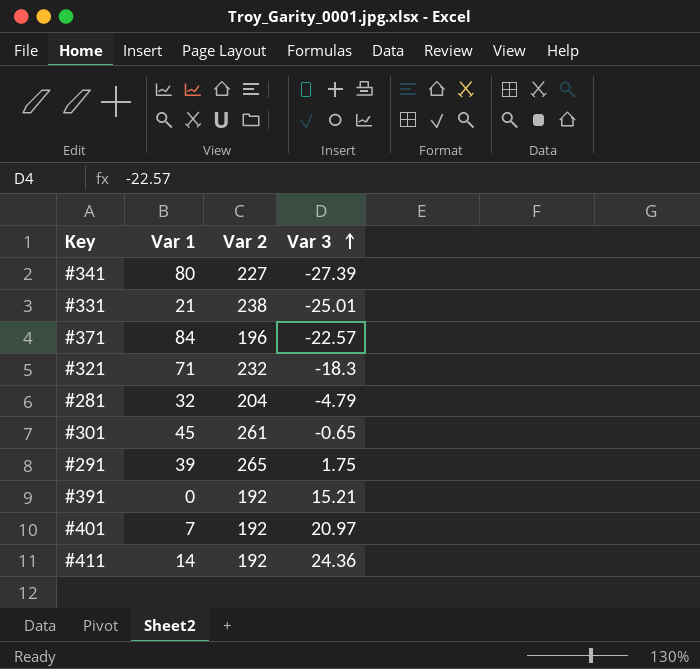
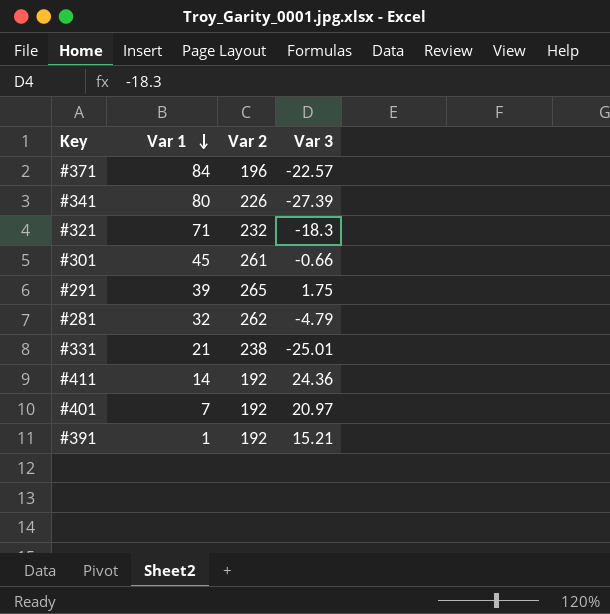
row order: Var 3 ascending -> Var 1 descending
#341 | Var 2: 227 -> 226
#301 | Var 3: -0.65 -> -0.66
#281 | Var 2: 204 -> 262
#391 | Var 1: 0 -> 1

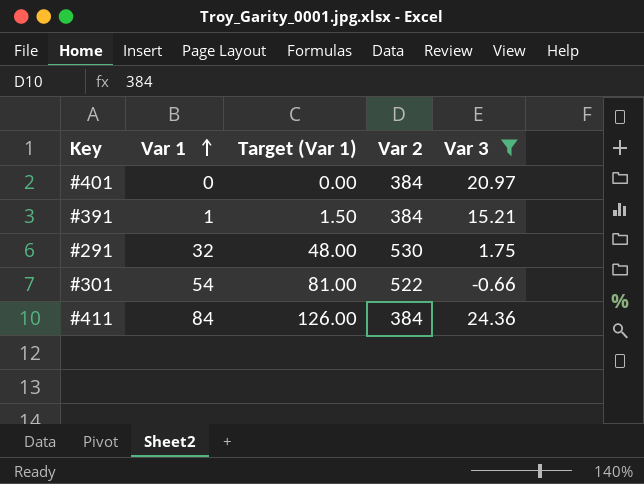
filter: none -> Var 3 >= -0.66
row order: Var 1 descending -> Var 1 ascending
column Target (Var 1) | formula: none -> [Var 1] * 1.5
#401 | Var 1: 7 -> 0
#401 | Var 2: 192 -> 384
#391 | Var 2: 192 -> 384
#291 | Var 1: 39 -> 32
#291 | Var 2: 265 -> 530
#301 | Var 1: 45 -> 54
#301 | Var 2: 261 -> 522
#411 | Var 1: 14 -> 84
#411 | Var 2: 192 -> 384

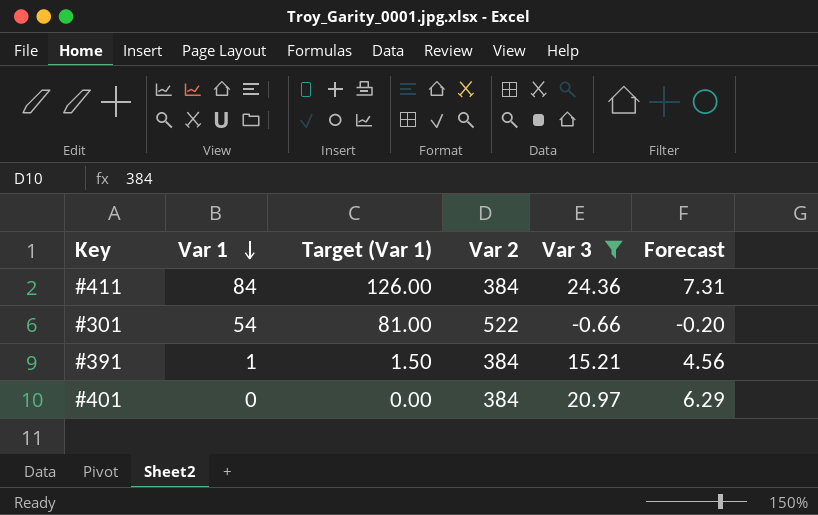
row order: Var 1 ascending -> Var 1 descending
column Forecast | formula: none -> [Var 3] * 0.3
row #291: 32 | 48.00 | 530 | 1.75 -> none

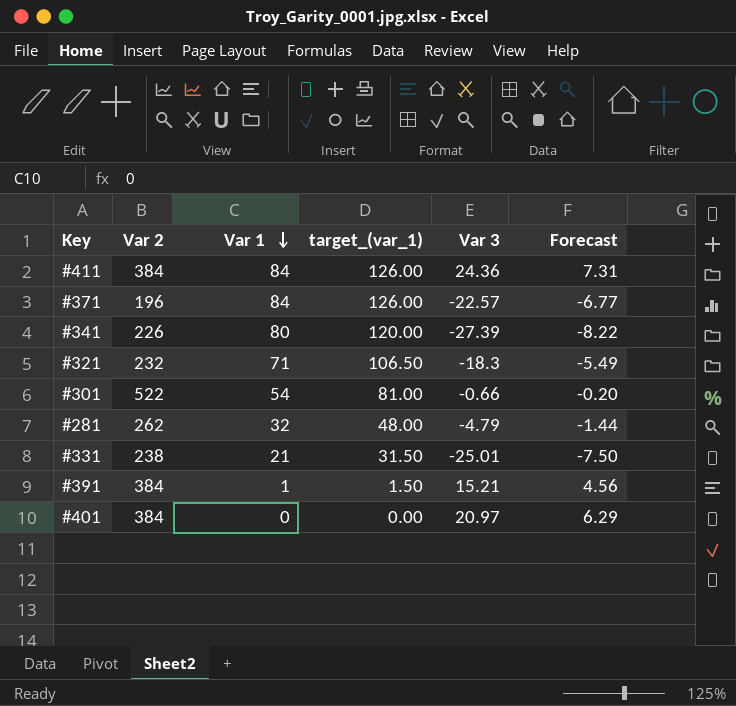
filter: Var 3 >= -0.66 -> none
column Var 2 | position: 4 -> 2
column name: Target (Var 1) -> target_(var_1)

